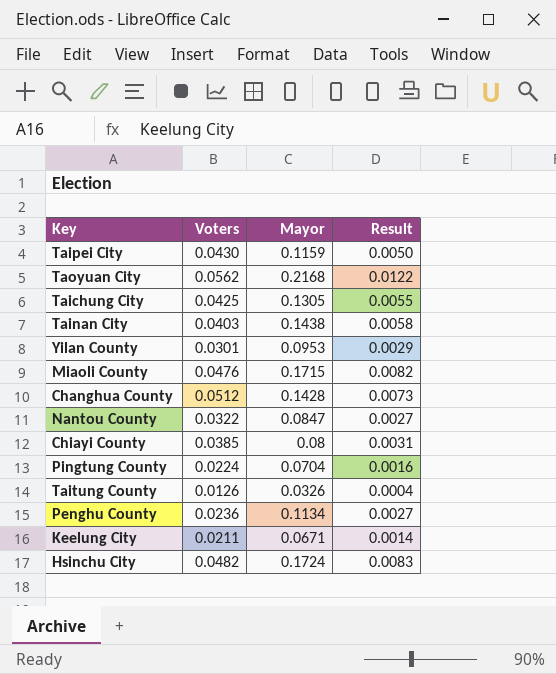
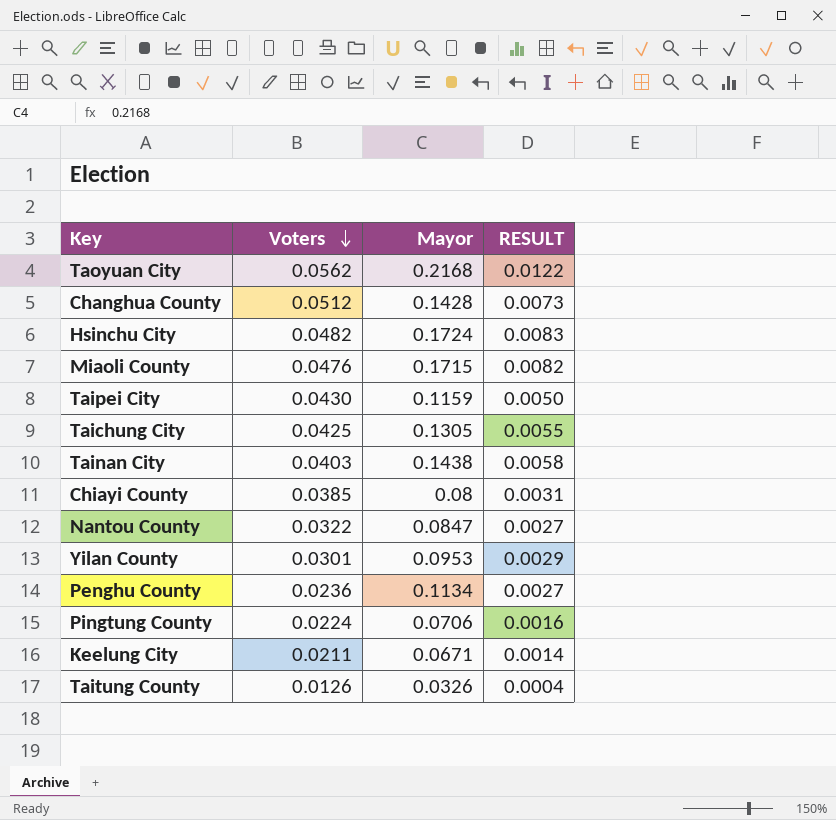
row order: none -> Voters descending
column name: Result -> RESULT
Pingtung County | Mayor: 0.0704 -> 0.0706

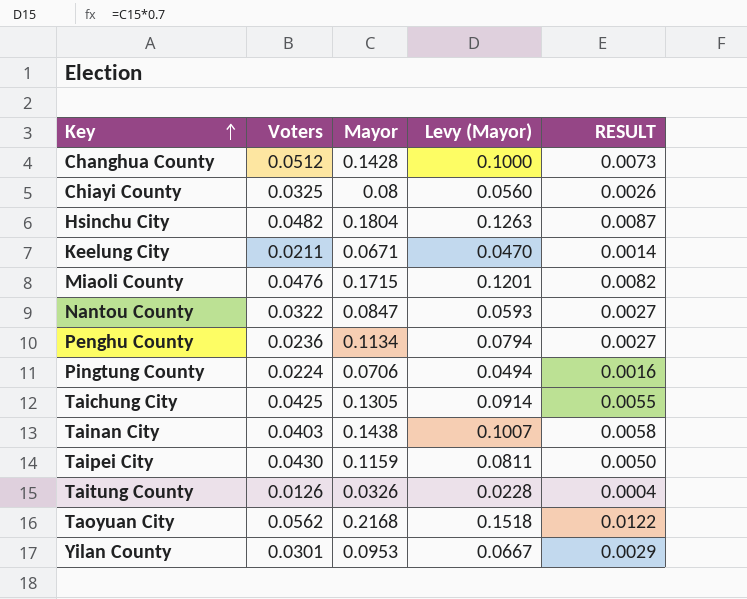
row order: Voters descending -> Key ascending
column Levy (Mayor) | formula: none -> [Mayor] * 0.7
Chiayi County | Voters: 0.0385 -> 0.0325
Chiayi County | RESULT: 0.0031 -> 0.0026
Hsinchu City | Mayor: 0.1724 -> 0.1804
Hsinchu City | RESULT: 0.0083 -> 0.0087

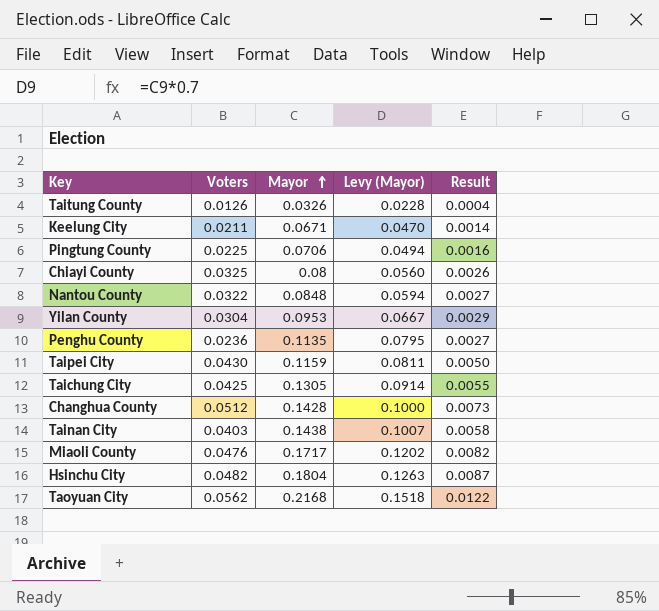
row order: Key ascending -> Mayor ascending
column name: RESULT -> Result
Pingtung County | Voters: 0.0224 -> 0.0225
Nantou County | Mayor: 0.0847 -> 0.0848
Nantou County | Levy (Mayor): 0.0593 -> 0.0594
Yilan County | Voters: 0.0301 -> 0.0304
Penghu County | Mayor: 0.1134 -> 0.1135
Penghu County | Levy (Mayor): 0.0794 -> 0.0795
Miaoli County | Mayor: 0.1715 -> 0.1717
Miaoli County | Levy (Mayor): 0.1201 -> 0.1202

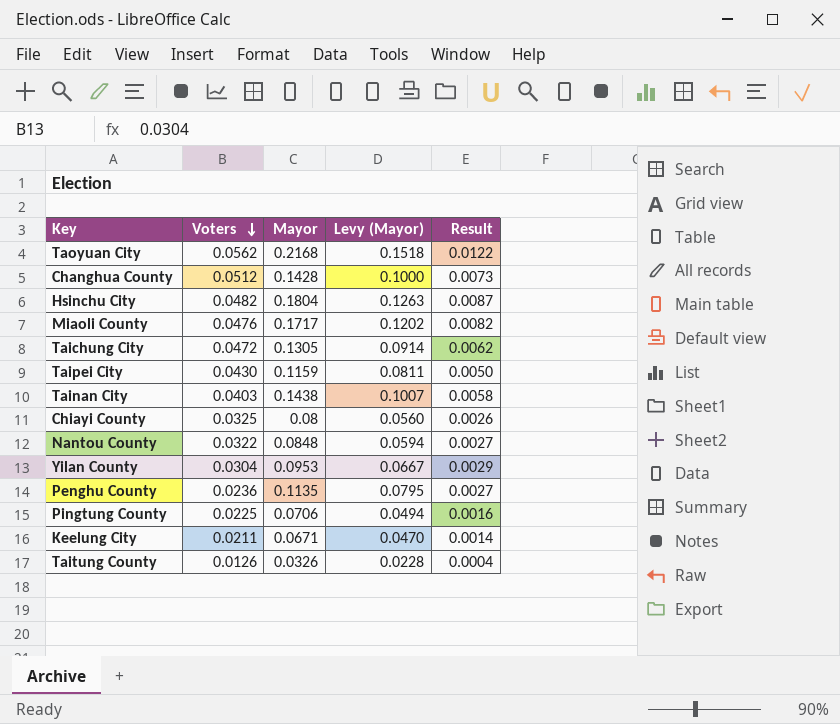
row order: Mayor ascending -> Voters descending
Taichung City | Voters: 0.0425 -> 0.0472
Taichung City | Result: 0.0055 -> 0.0062

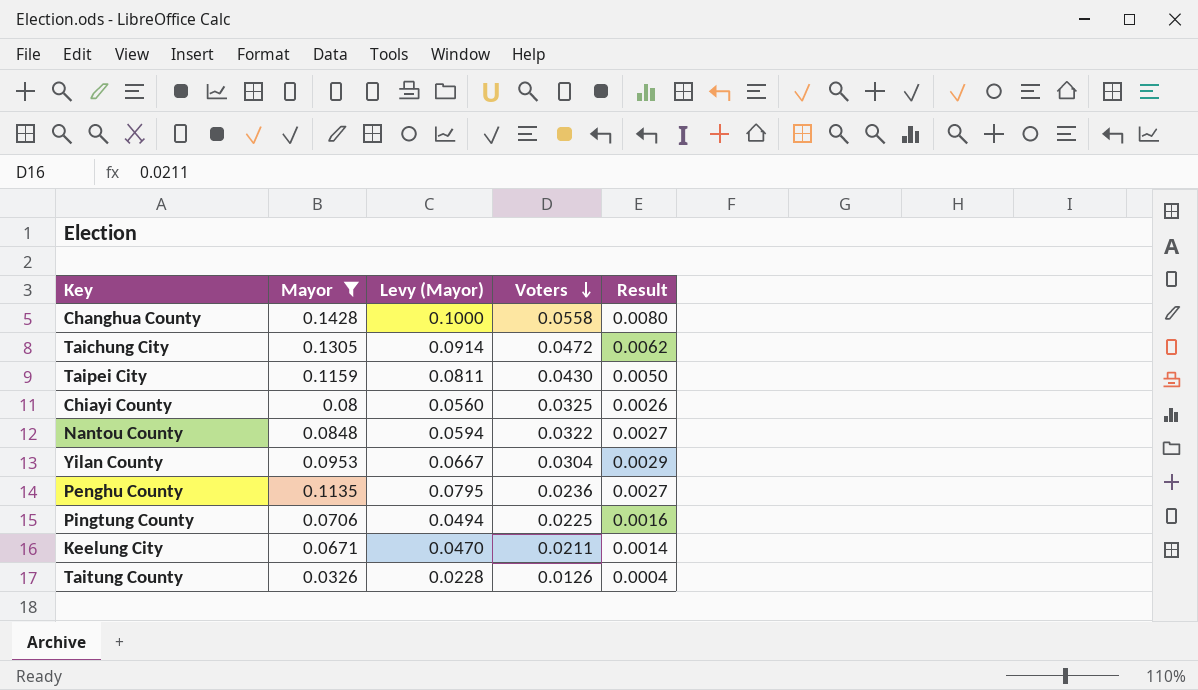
filter: none -> Mayor <= 0.1428
column Voters | position: 2 -> 4
Changhua County | Voters: 0.0512 -> 0.0558
Changhua County | Result: 0.0073 -> 0.0080

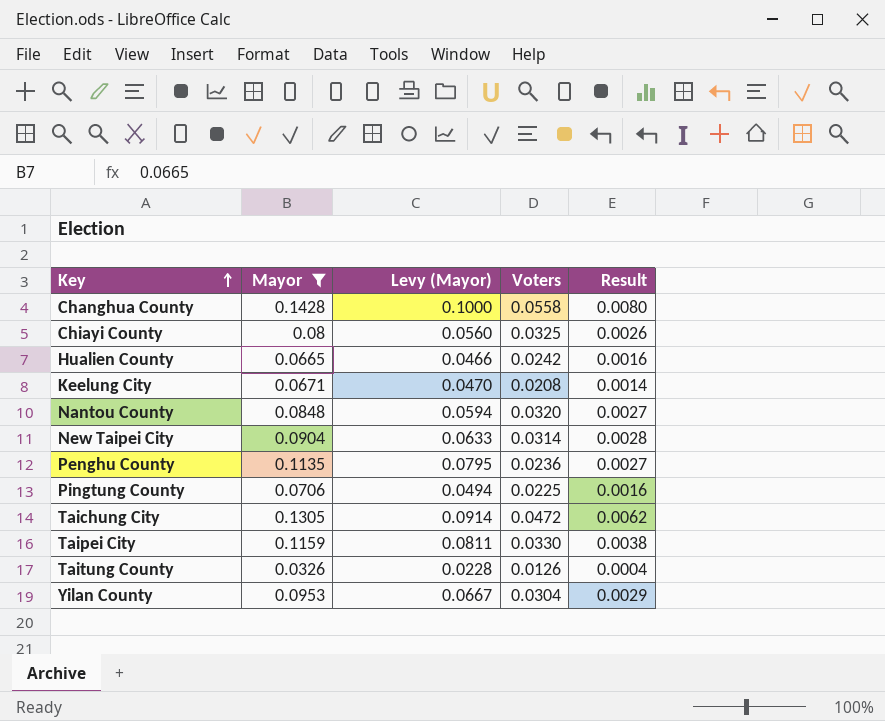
row order: Voters descending -> Key ascending
row Hualien County: none -> 0.0665 | 0.0466 | 0.0242 | 0.0016
Keelung City | Voters: 0.0211 -> 0.0208
Nantou County | Voters: 0.0322 -> 0.0320
row New Taipei City: none -> 0.0904 | 0.0633 | 0.0314 | 0.0028
Taipei City | Voters: 0.0430 -> 0.0330
Taipei City | Result: 0.0050 -> 0.0038

